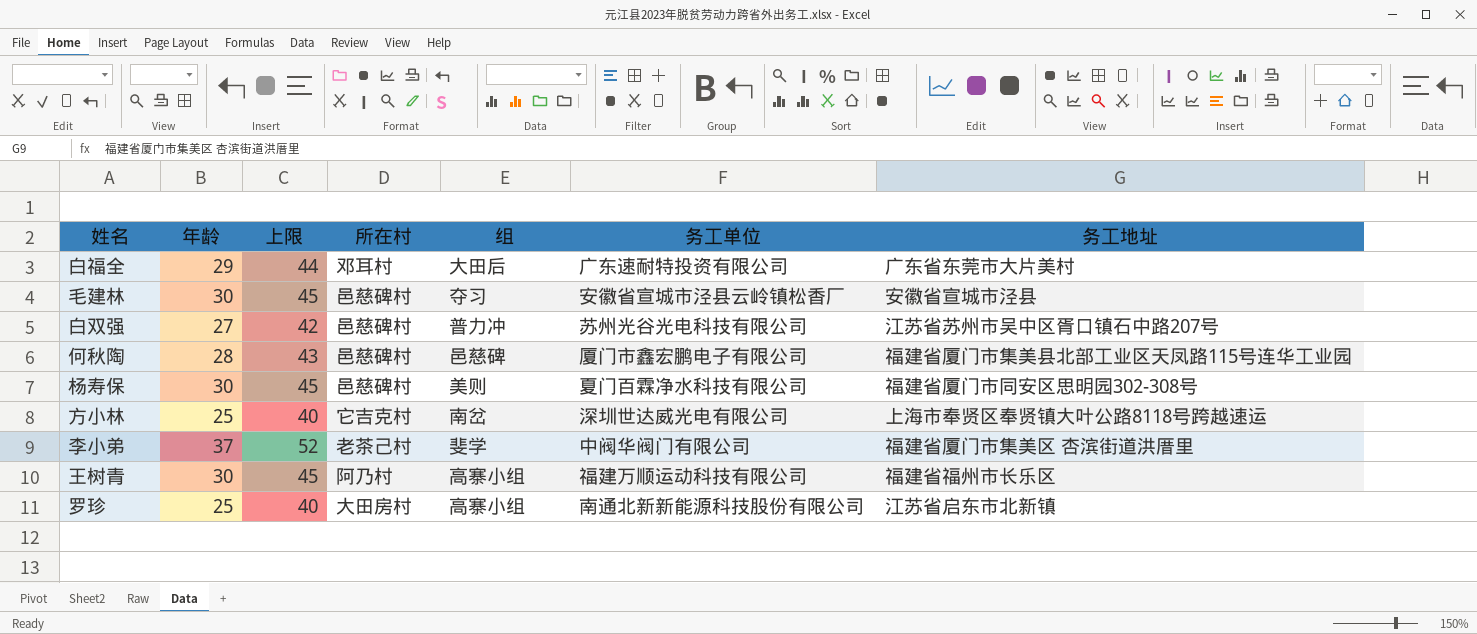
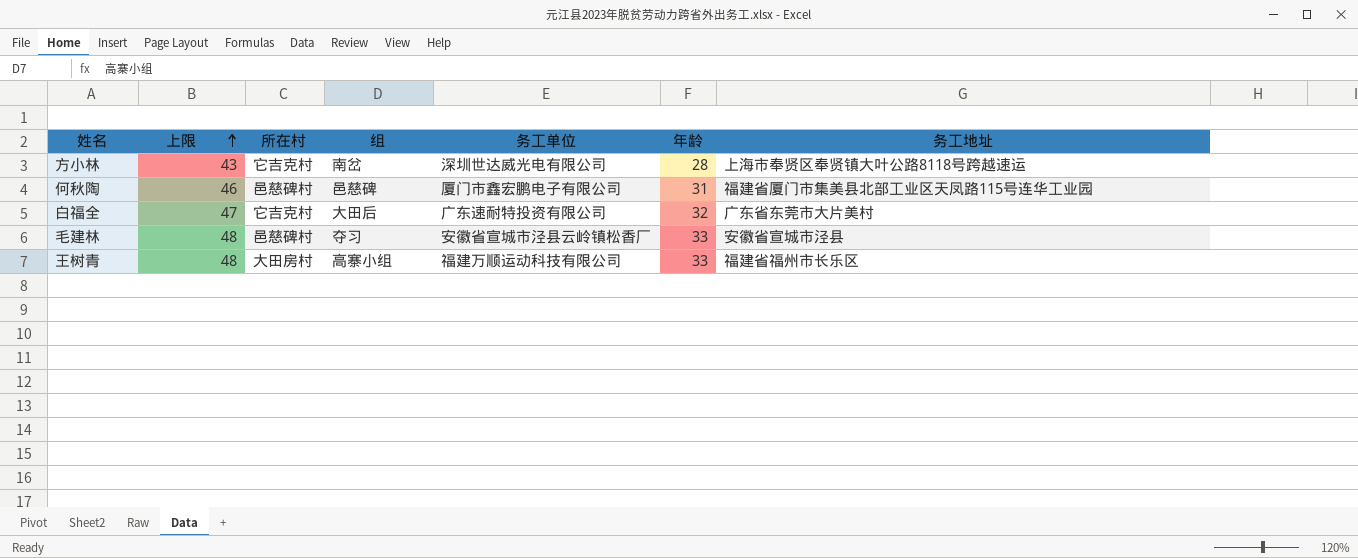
row order: none -> 上限 ascending
column 年龄 | position: 2 -> 6
row 白双强: 27 | 42 | 邑慈碑村 | 普力冲 | 苏州光谷光电科技有限公司 | 江苏省苏州市吴中区胥口镇石中路207号 -> none
row 杨寿保: 30 | 45 | 邑慈碑村 | 美则 | 夏门百霖净水科技有限公司 | 福建省厦门市同安区思明园302-308号 -> none
row 李小弟: 37 | 52 | 老茶己村 | 斐学 | 中阀华阀门有限公司 | 福建省厦门市集美区 杏滨街道洪厝里 -> none
row 罗珍: 25 | 40 | 大田房村 | 高寨小组 | 南通北新新能源科技股份有限公司 | 江苏省启东市北新镇 -> none
方小林 | 上限: 40 -> 43
方小林 | 年龄: 25 -> 28
何秋陶 | 上限: 43 -> 46
何秋陶 | 年龄: 28 -> 31
白福全 | 上限: 44 -> 47
白福全 | 所在村: 邓耳村 -> 它吉克村
白福全 | 年龄: 29 -> 32
毛建林 | 上限: 45 -> 48
毛建林 | 年龄: 30 -> 33
王树青 | 上限: 45 -> 48
王树青 | 所在村: 阿乃村 -> 大田房村
王树青 | 年龄: 30 -> 33

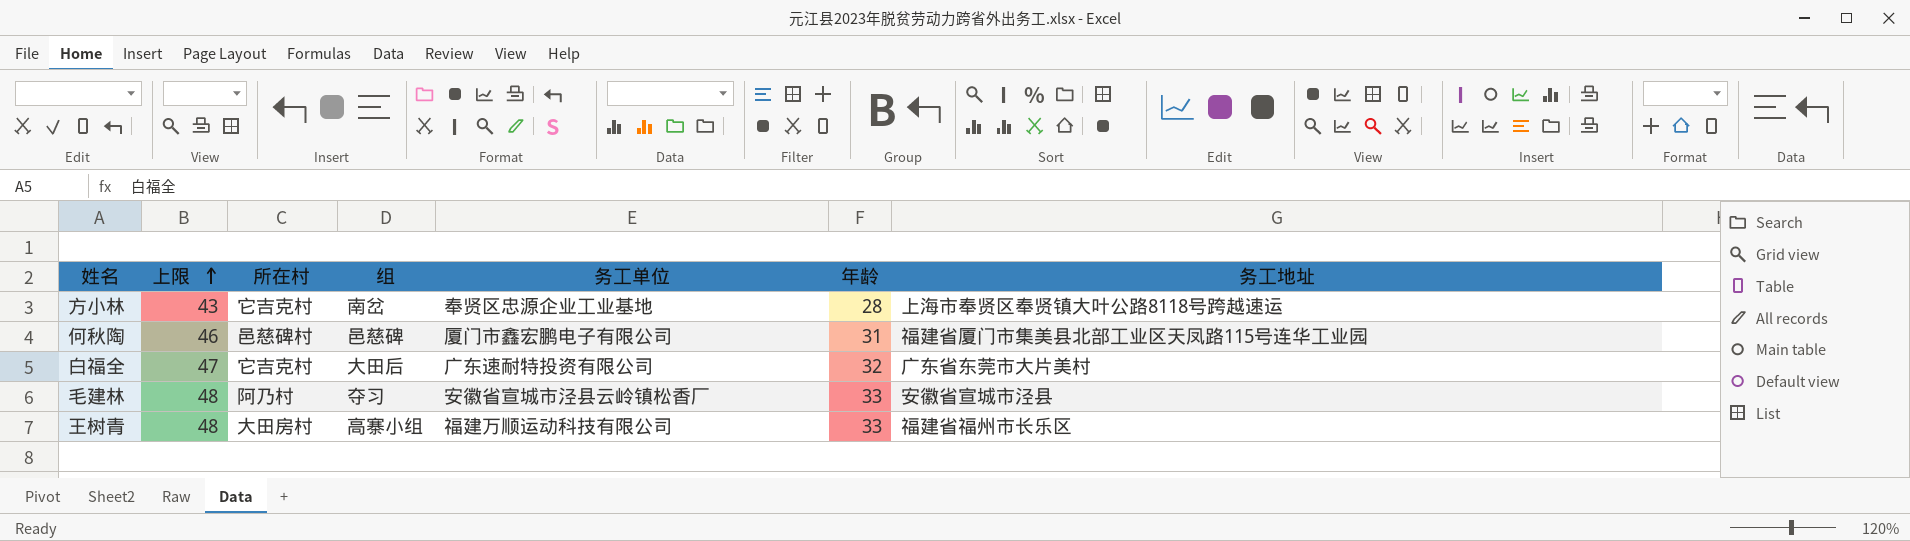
方小林 | 务工单位: 深圳世达威光电有限公司 -> 奉贤区忠源企业工业基地
毛建林 | 所在村: 邑慈碑村 -> 阿乃村

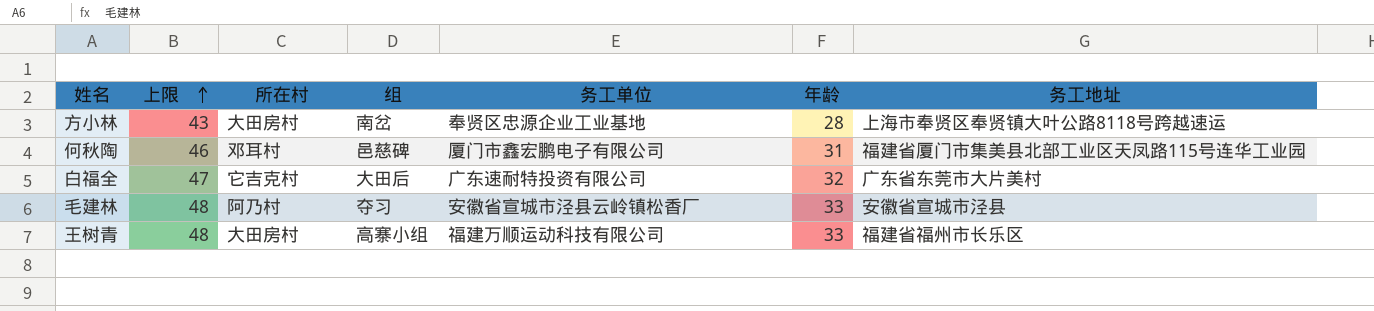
方小林 | 所在村: 它吉克村 -> 大田房村
何秋陶 | 所在村: 邑慈碑村 -> 邓耳村

